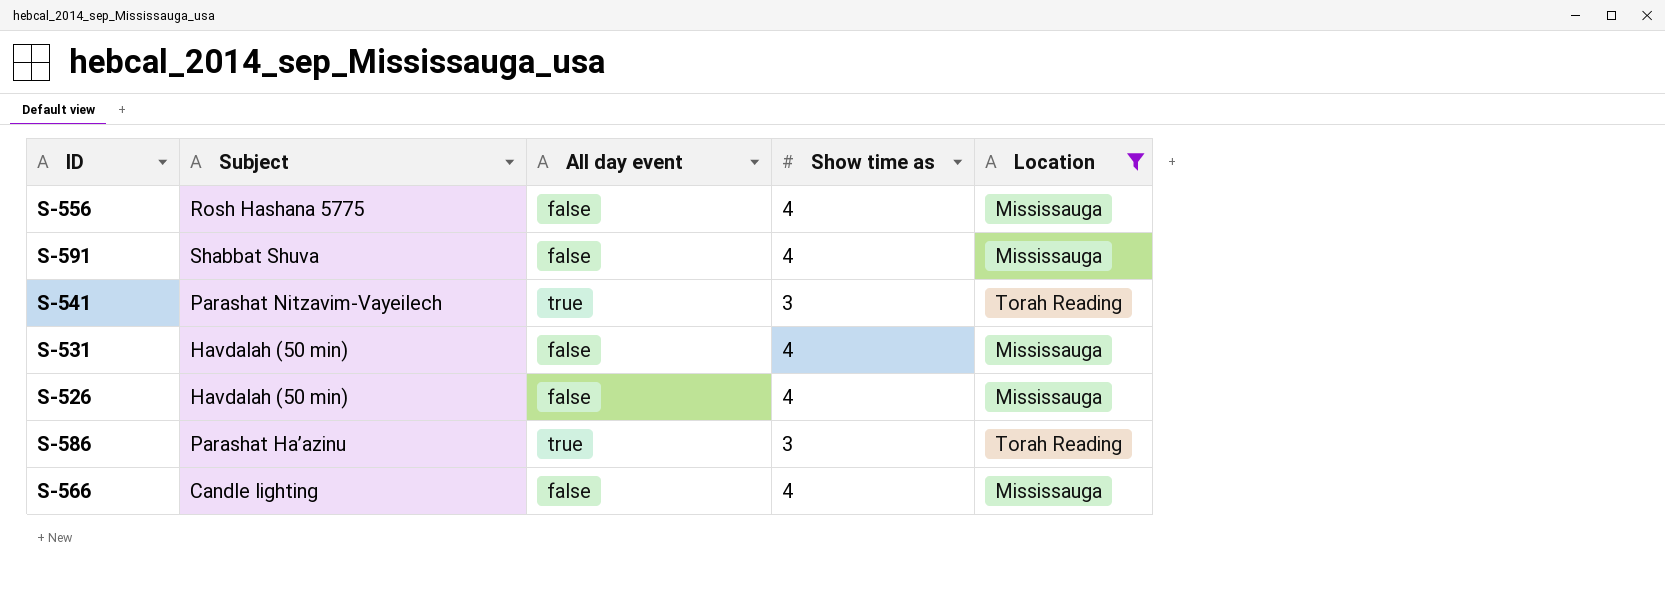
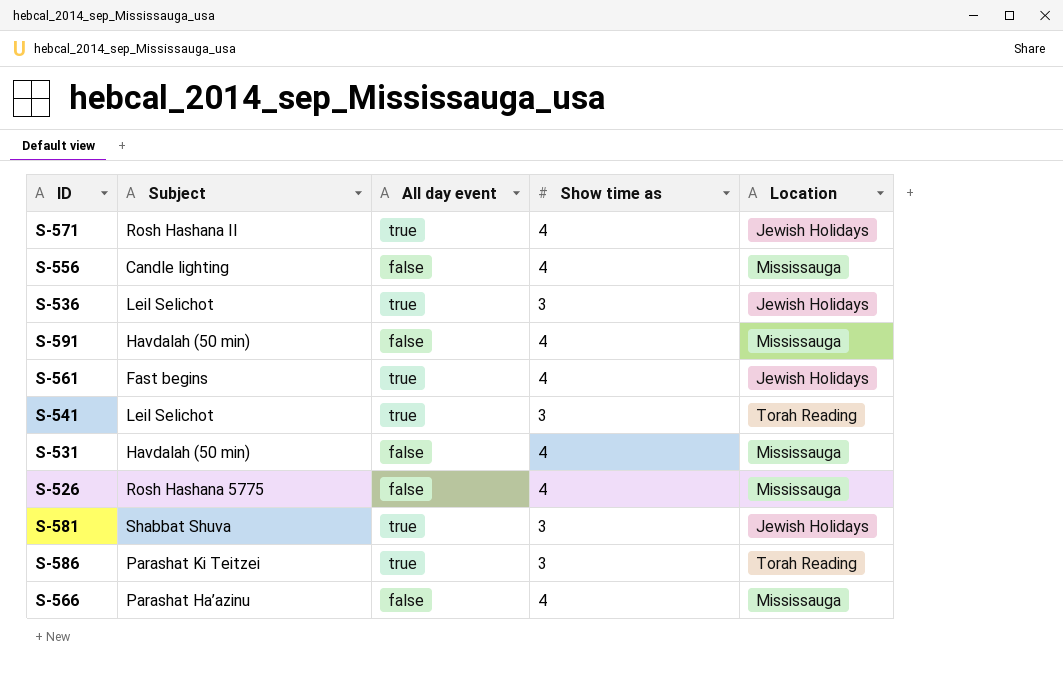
filter: Location != Jewish Holidays -> none
S-556 | Subject: Rosh Hashana 5775 -> Candle lighting
S-591 | Subject: Shabbat Shuva -> Havdalah (50 min)
S-541 | Subject: Parashat Nitzavim-Vayeilech -> Leil Selichot
S-526 | Subject: Havdalah (50 min) -> Rosh Hashana 5775
S-586 | Subject: Parashat Ha’azinu -> Parashat Ki Teitzei
S-566 | Subject: Candle lighting -> Parashat Ha’azinu

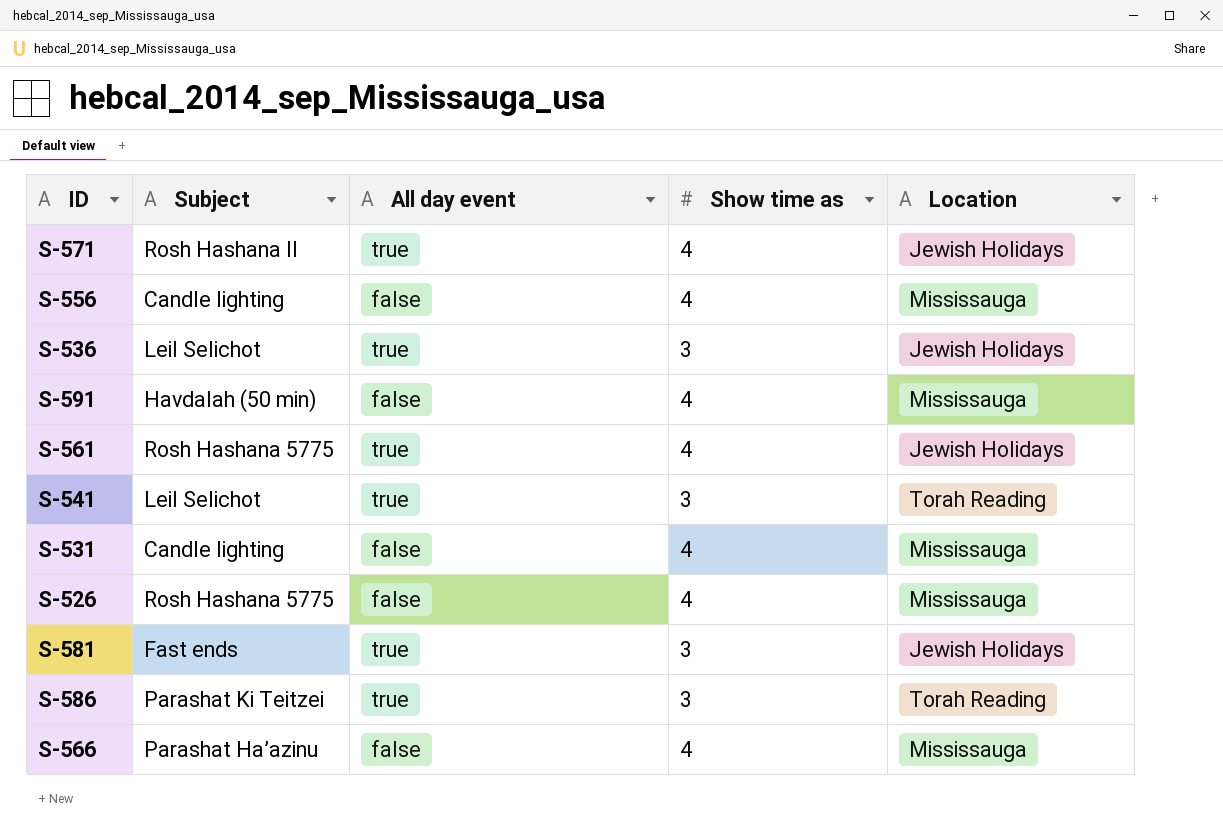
S-561 | Subject: Fast begins -> Rosh Hashana 5775
S-531 | Subject: Havdalah (50 min) -> Candle lighting
S-581 | Subject: Shabbat Shuva -> Fast ends

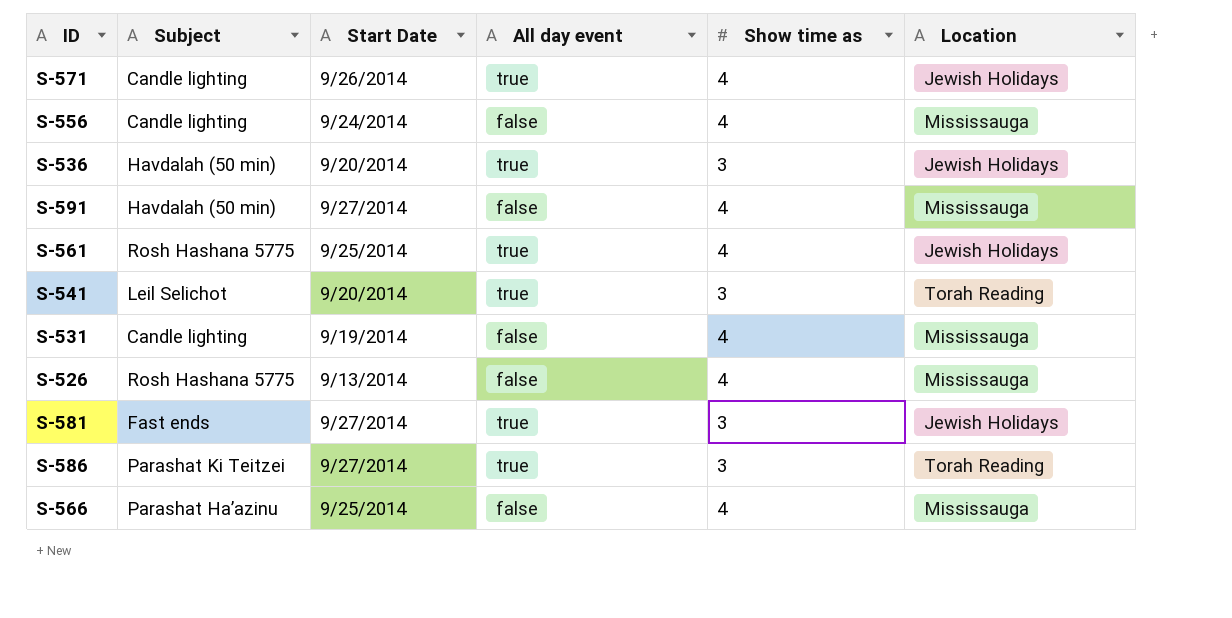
column Start Date | position: none -> 3
S-571 | Subject: Rosh Hashana II -> Candle lighting
S-536 | Subject: Leil Selichot -> Havdalah (50 min)

